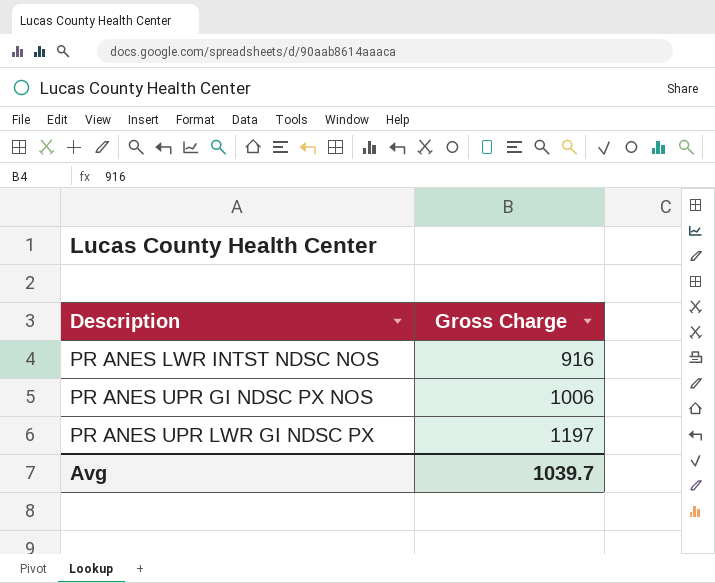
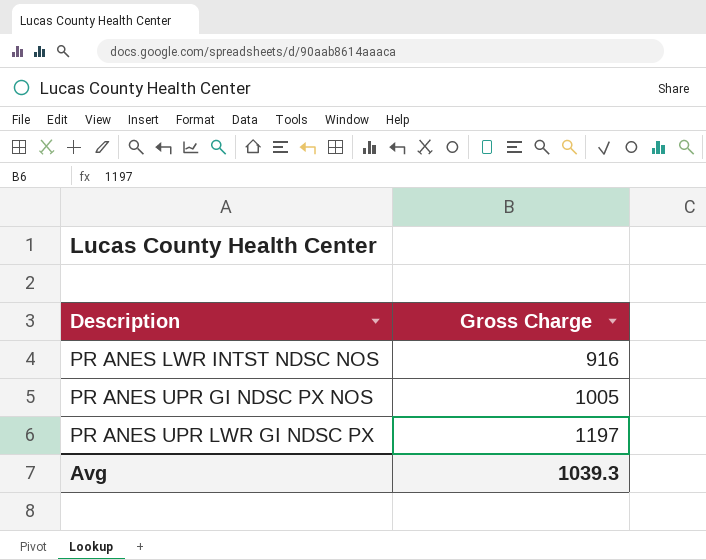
PR ANES UPR GI NDSC PX NOS | Gross Charge: 1006 -> 1005
Avg | Gross Charge: 1039.7 -> 1039.3

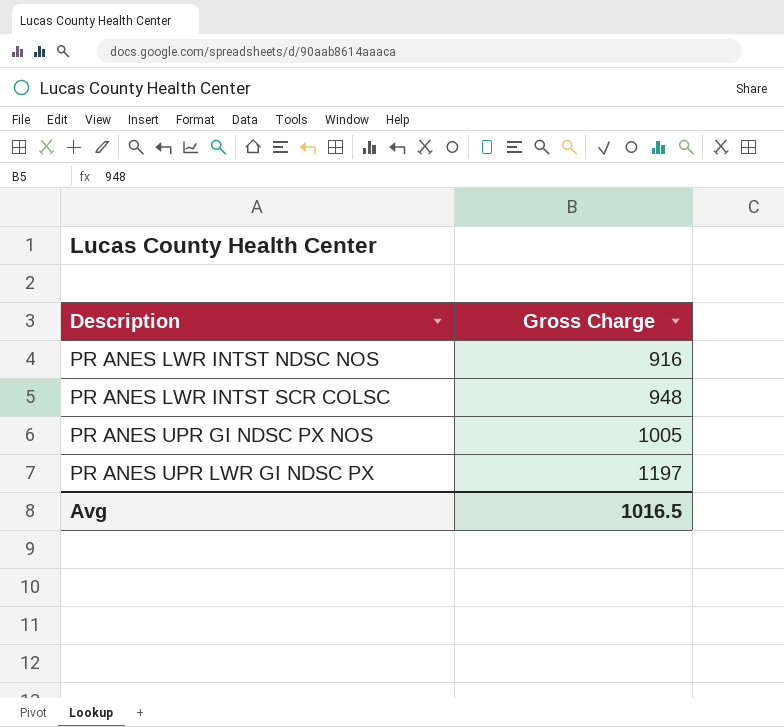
row PR ANES LWR INTST SCR COLSC: none -> 948
Avg | Gross Charge: 1039.3 -> 1016.5

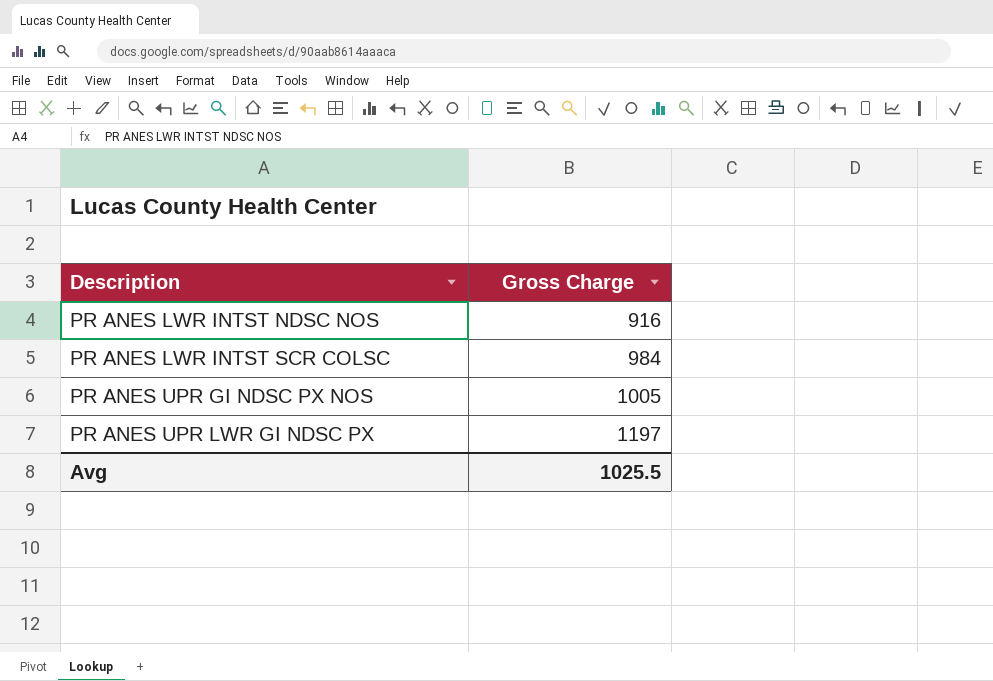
PR ANES LWR INTST SCR COLSC | Gross Charge: 948 -> 984
Avg | Gross Charge: 1016.5 -> 1025.5

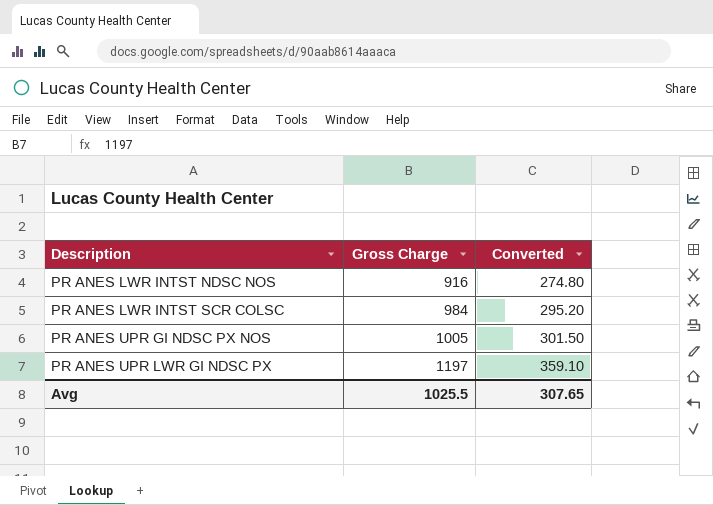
column Converted | formula: none -> [Gross Charge] * 0.3

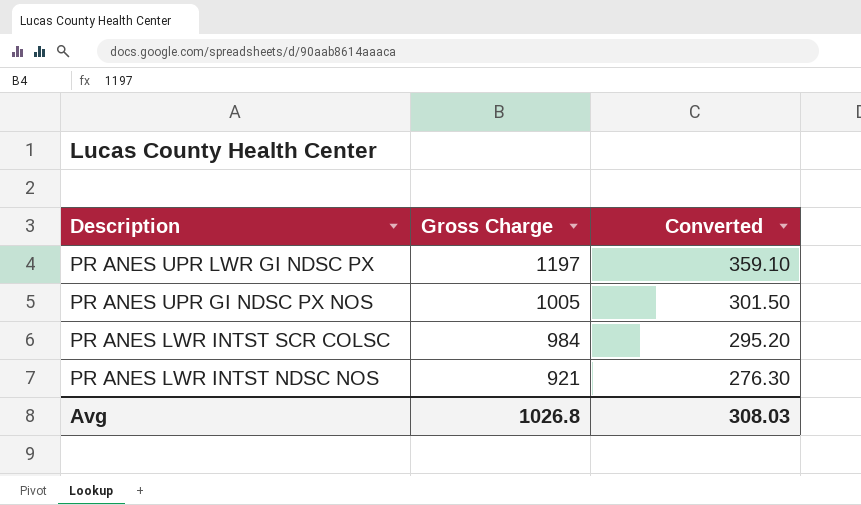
row order: Description ascending -> Description descending
PR ANES LWR INTST NDSC NOS | Gross Charge: 916 -> 921
PR ANES LWR INTST NDSC NOS | Converted: 274.80 -> 276.30
Avg | Gross Charge: 1025.5 -> 1026.8
Avg | Converted: 307.65 -> 308.03

